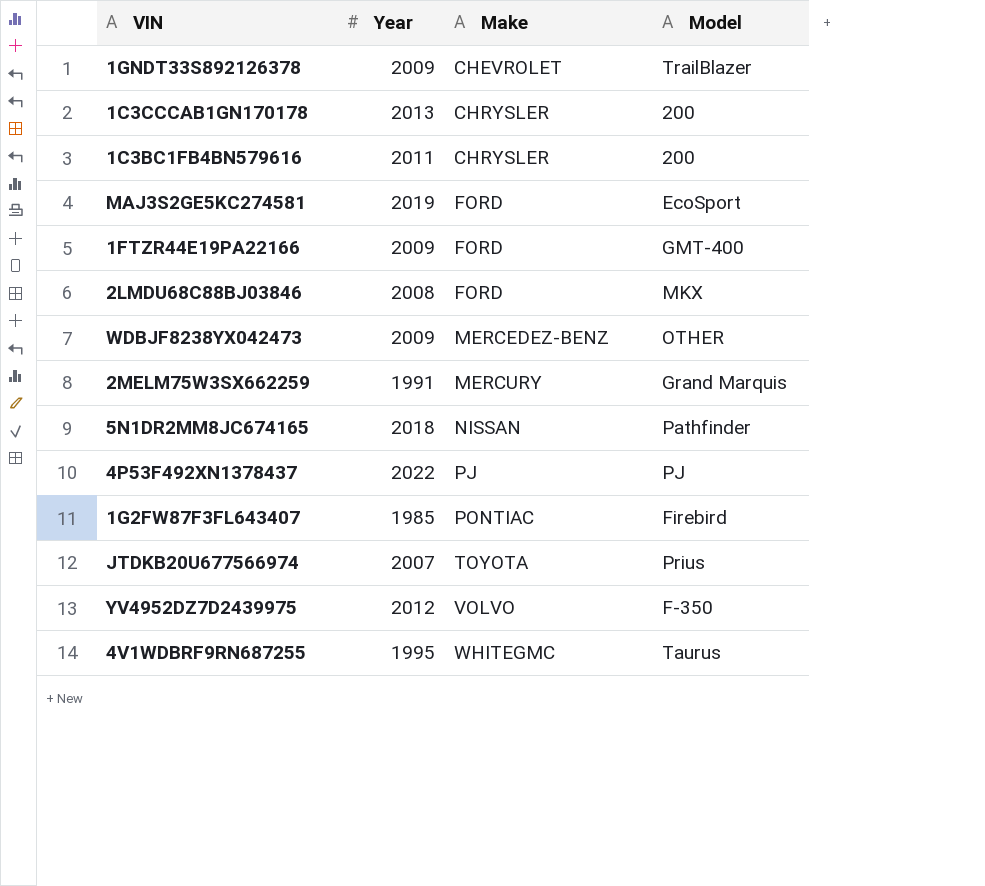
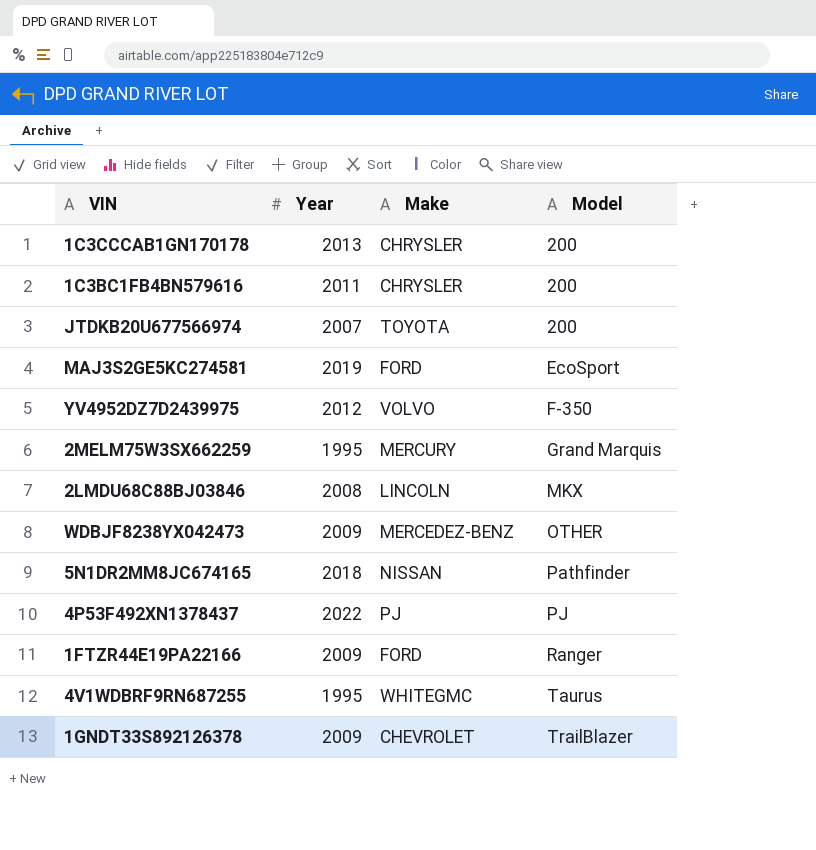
row order: Make ascending -> Model ascending
row 1G2FW87F3FL643407: 1985 | PONTIAC | Firebird -> none
JTDKB20U677566974 | Model: Prius -> 200
2MELM75W3SX662259 | Year: 1991 -> 1995
2LMDU68C88BJ03846 | Make: FORD -> LINCOLN
1FTZR44E19PA22166 | Model: GMT-400 -> Ranger

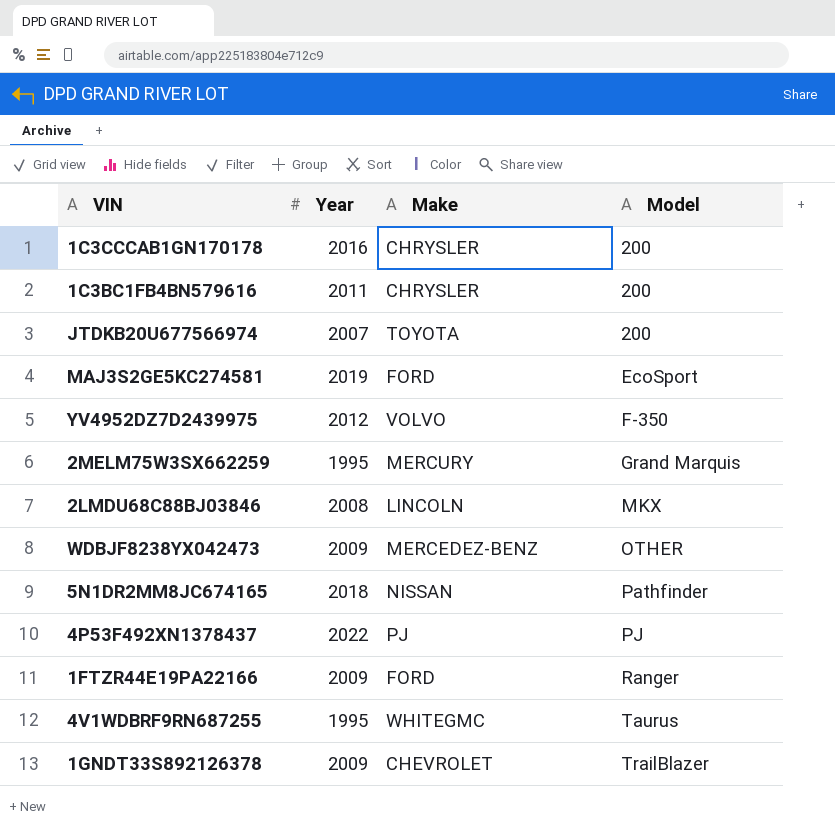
1C3CCCAB1GN170178 | Year: 2013 -> 2016

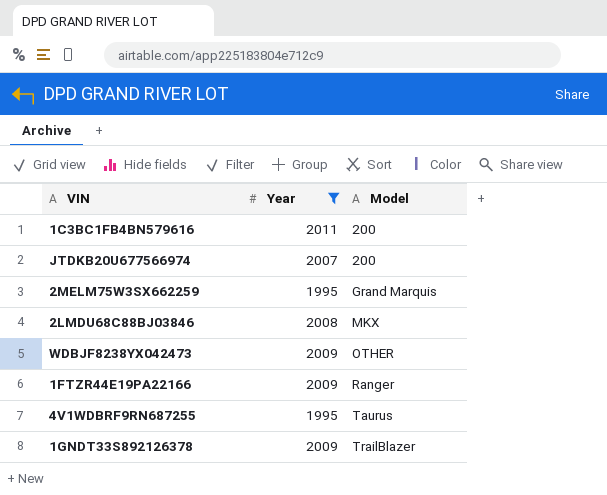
filter: none -> Year <= 2011
column Make | position: 3 -> none

